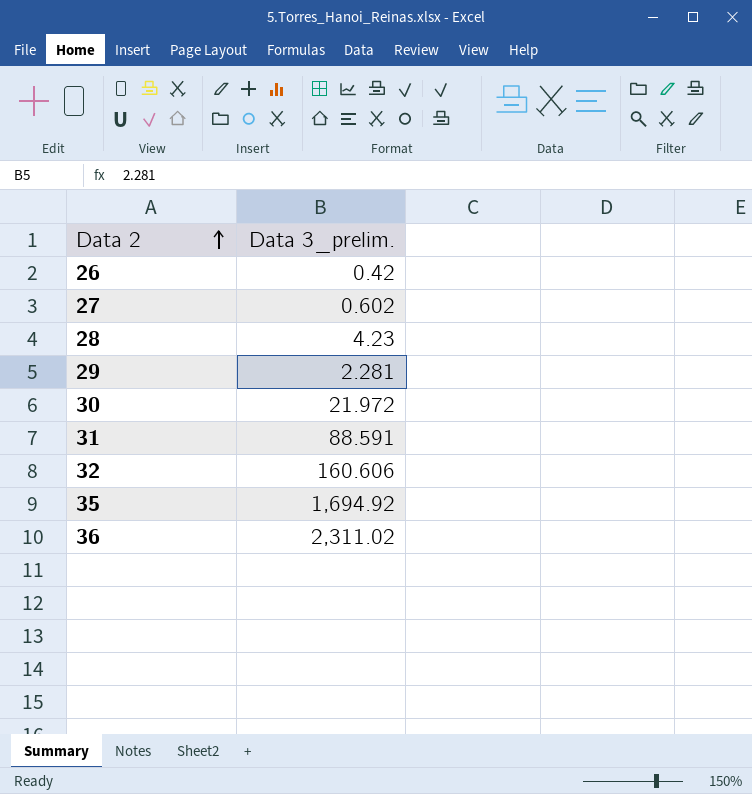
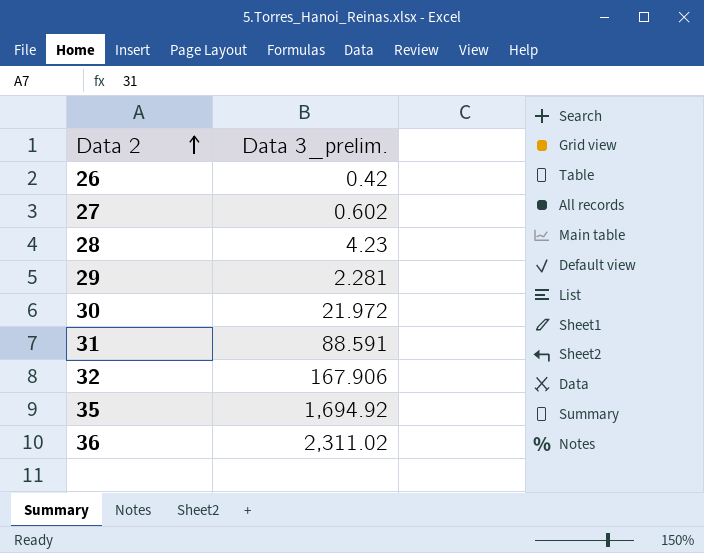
32 | Data 3_prelim.: 160.606 -> 167.906

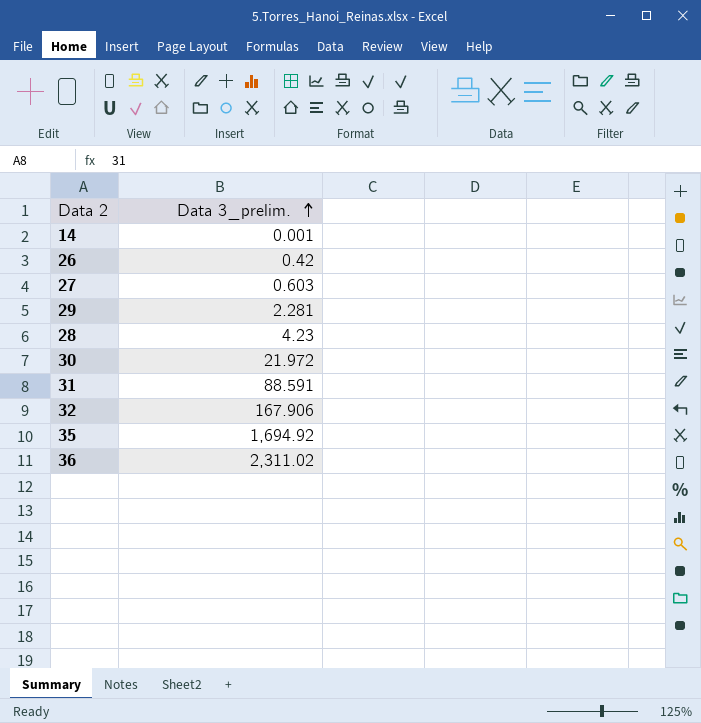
row order: Data 2 ascending -> Data 3_prelim. ascending
row 14: none -> 0.001
27 | Data 3_prelim.: 0.602 -> 0.603

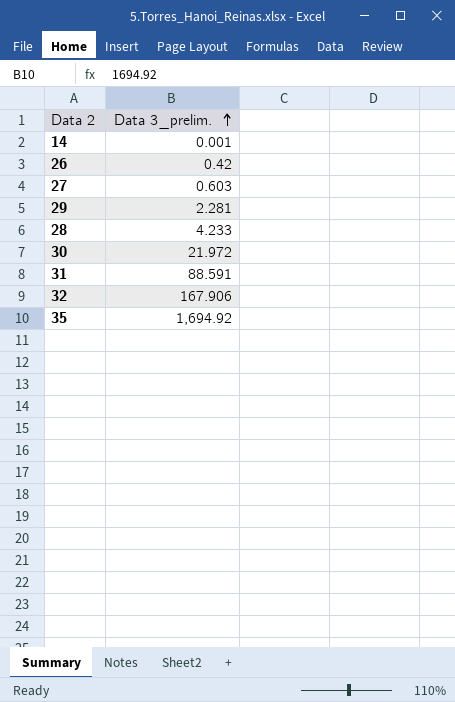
row 36: 2,311.02 -> none
28 | Data 3_prelim.: 4.23 -> 4.233

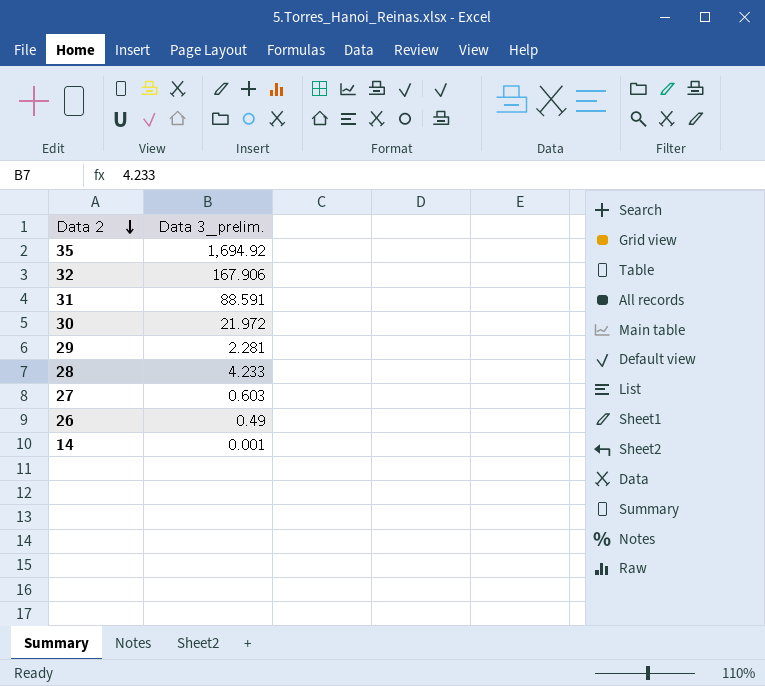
row order: Data 3_prelim. ascending -> Data 2 descending
26 | Data 3_prelim.: 0.42 -> 0.49

